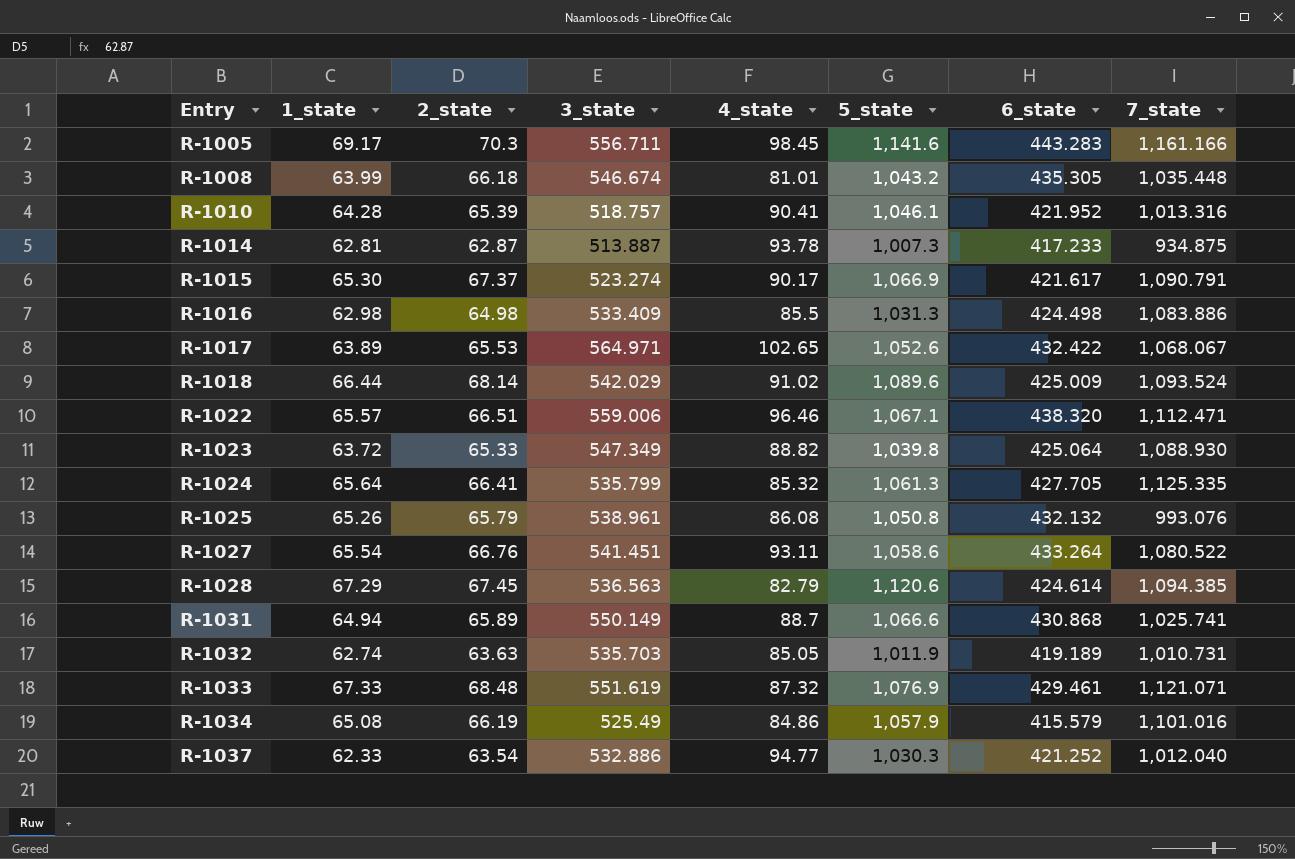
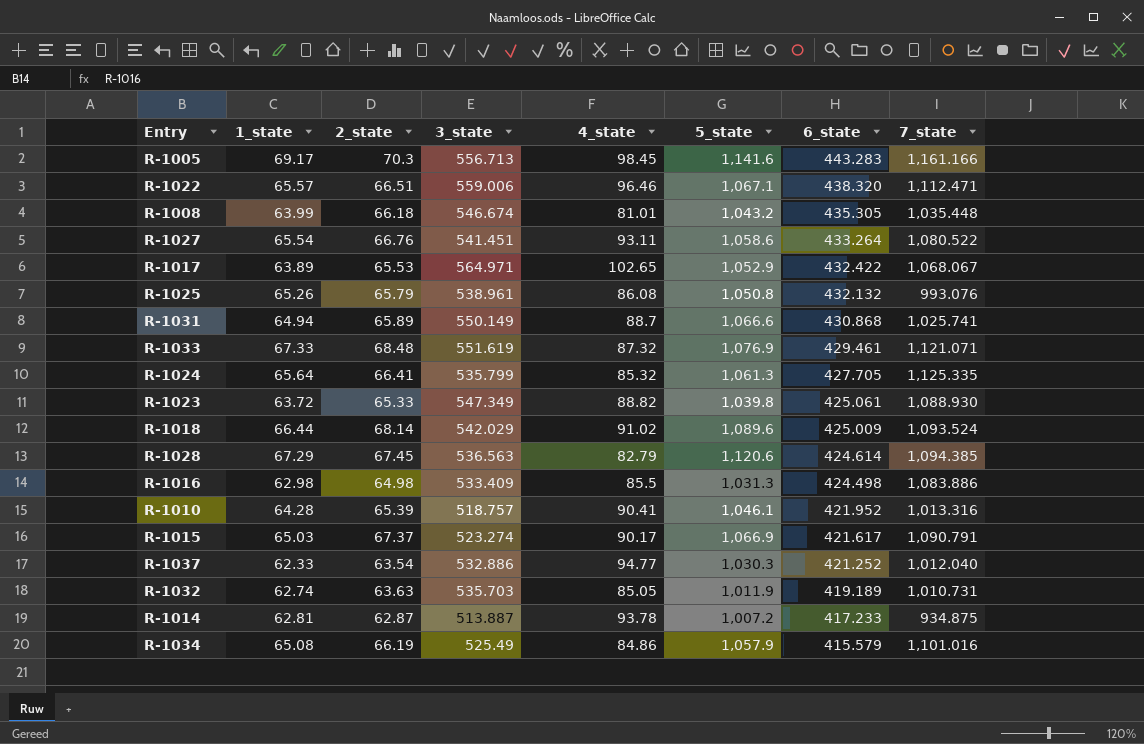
row order: Entry ascending -> 6_state descending
R-1005 | 3_state: 556.711 -> 556.713
R-1017 | 5_state: 1,052.6 -> 1,052.9
R-1023 | 6_state: 425.064 -> 425.061
R-1015 | 1_state: 65.30 -> 65.03
R-1014 | 5_state: 1,007.3 -> 1,007.2

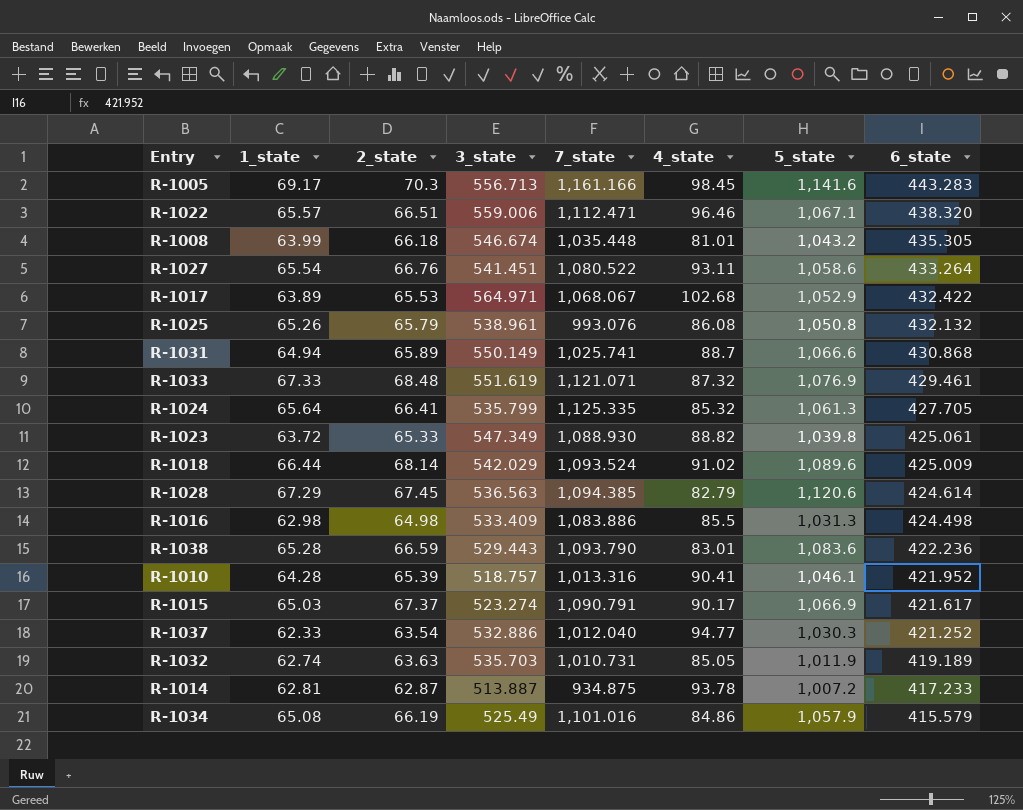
column 7_state | position: 8 -> 5
R-1017 | 4_state: 102.65 -> 102.68
row R-1038: none -> 65.28 | 66.59 | 529.443 | 1,093.790 | 83.01 | 1,083.6 | 422.236

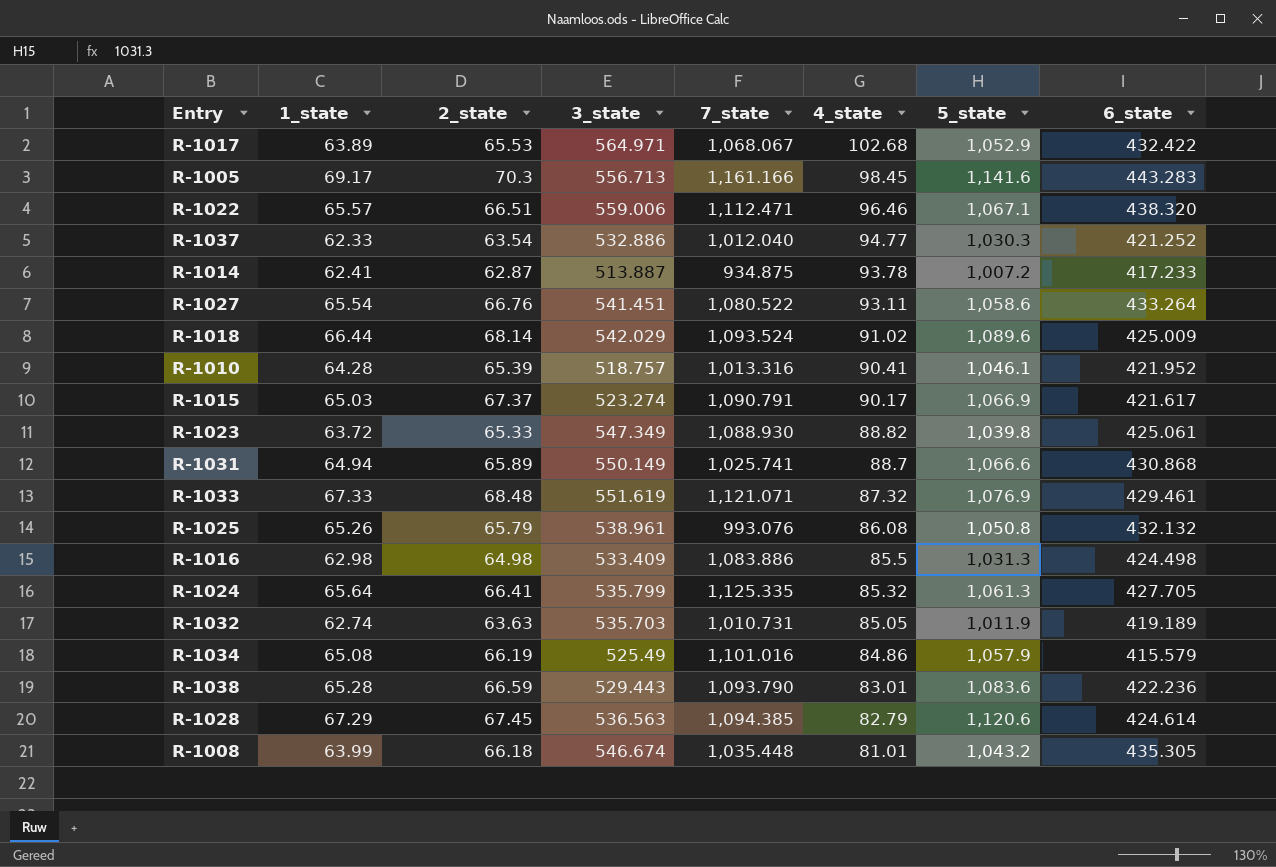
row order: 6_state descending -> 4_state descending
R-1014 | 1_state: 62.81 -> 62.41

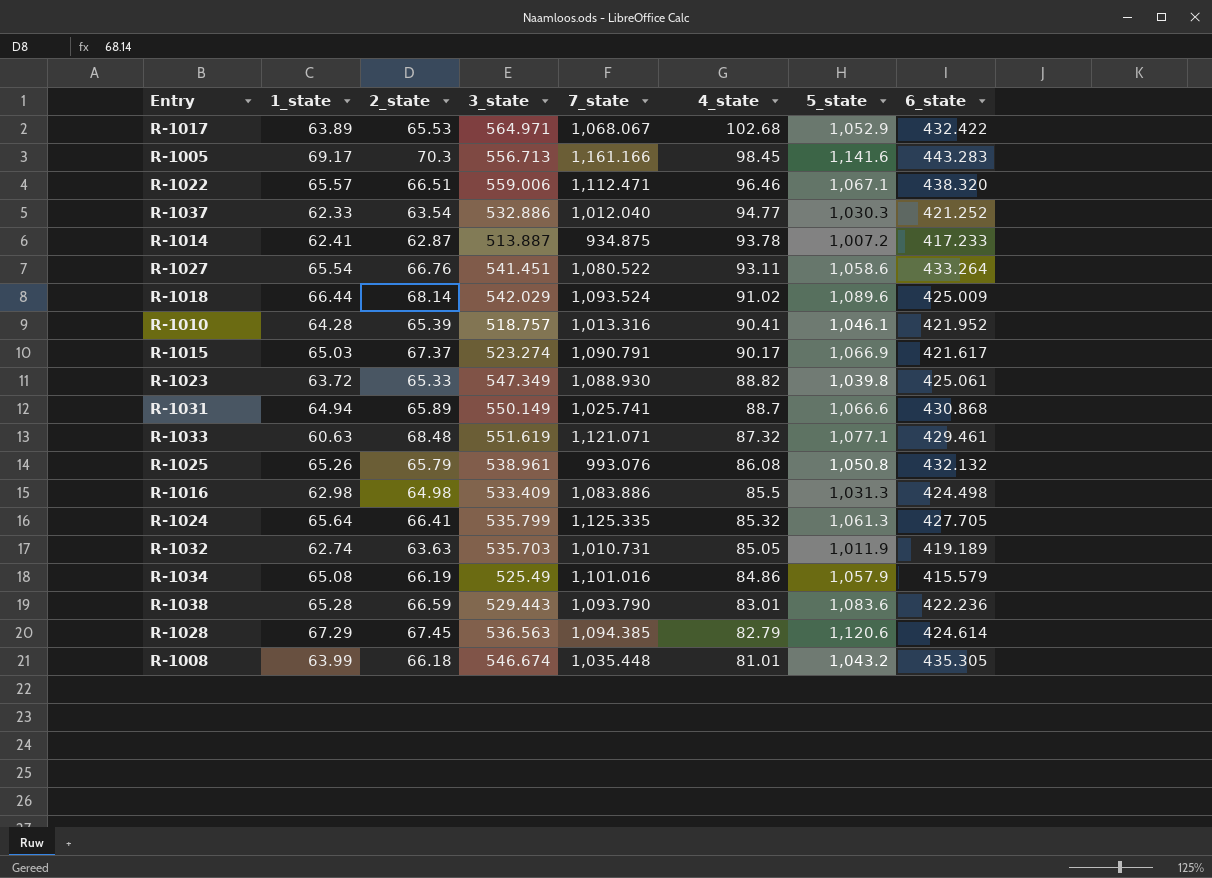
R-1033 | 1_state: 67.33 -> 60.63
R-1033 | 5_state: 1,076.9 -> 1,077.1

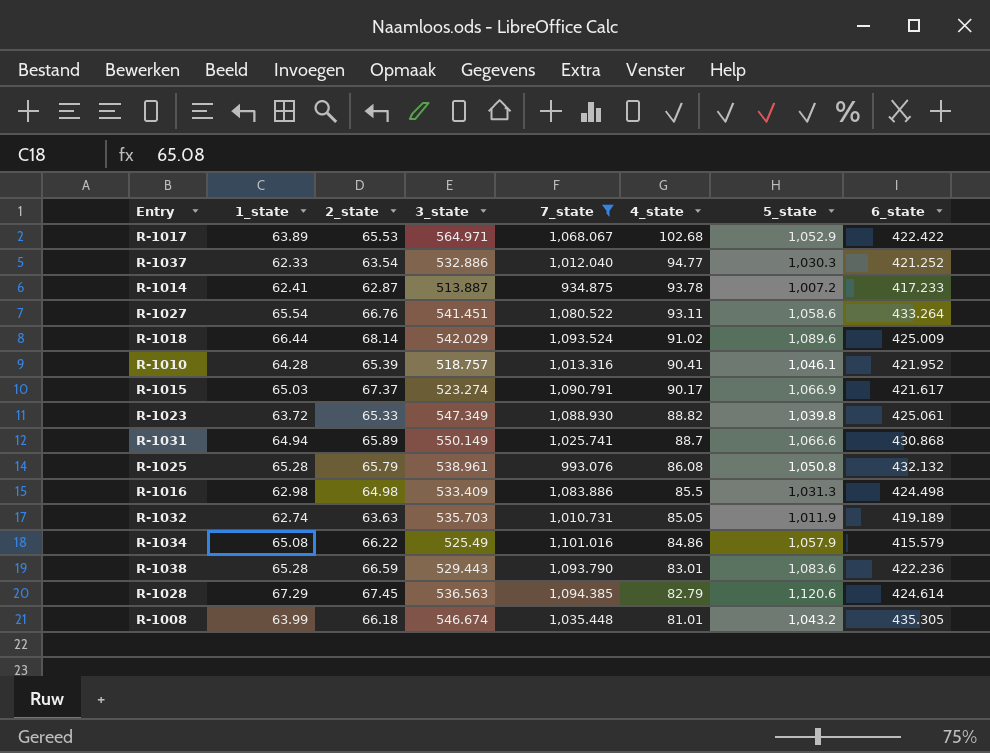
filter: none -> 7_state <= 1,101.016
R-1017 | 6_state: 432.422 -> 422.422
R-1025 | 1_state: 65.26 -> 65.28
R-1034 | 2_state: 66.19 -> 66.22

